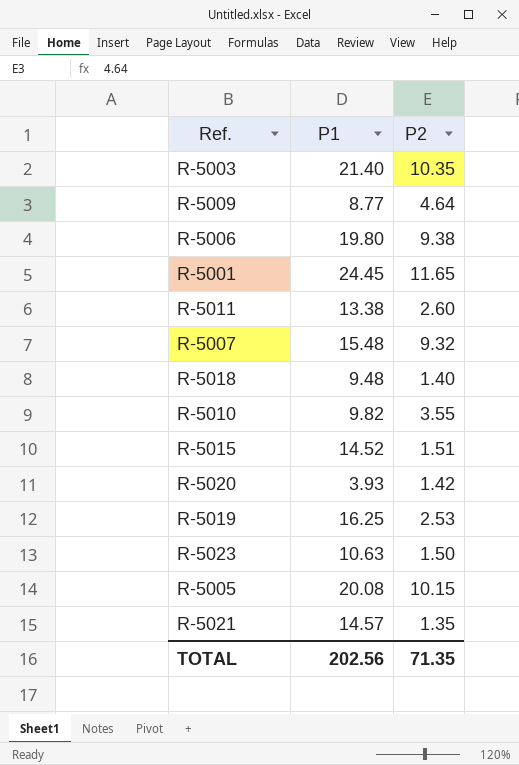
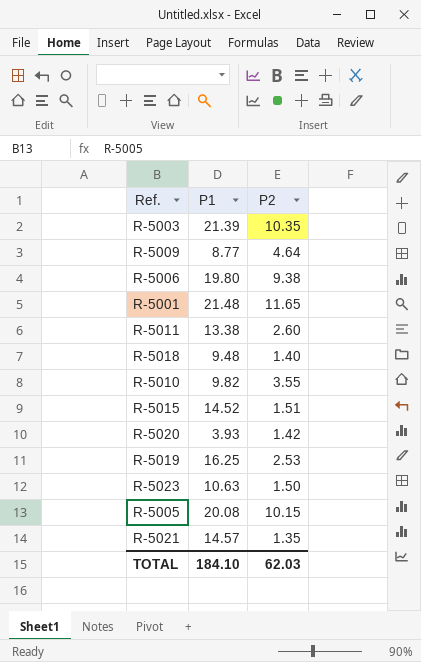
row R-5007: 15.48 | 9.32 -> none
R-5003 | P1: 21.40 -> 21.39
R-5001 | P1: 24.45 -> 21.48
TOTAL | P1: 202.56 -> 184.10
TOTAL | P2: 71.35 -> 62.03

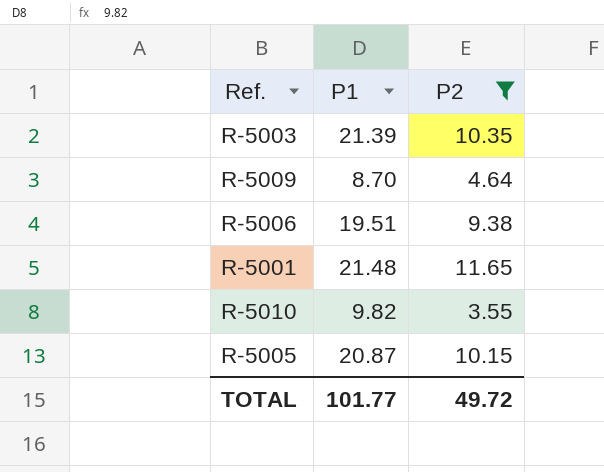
filter: none -> P2 >= 3.55
R-5009 | P1: 8.77 -> 8.70
R-5006 | P1: 19.80 -> 19.51
R-5005 | P1: 20.08 -> 20.87
TOTAL | P1: 184.10 -> 101.77
TOTAL | P2: 62.03 -> 49.72

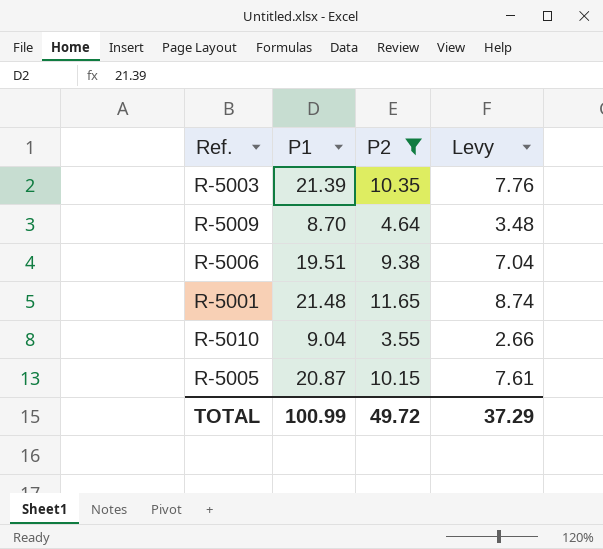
column Levy | formula: none -> [P2] * 0.75
R-5010 | P1: 9.82 -> 9.04
TOTAL | P1: 101.77 -> 100.99

